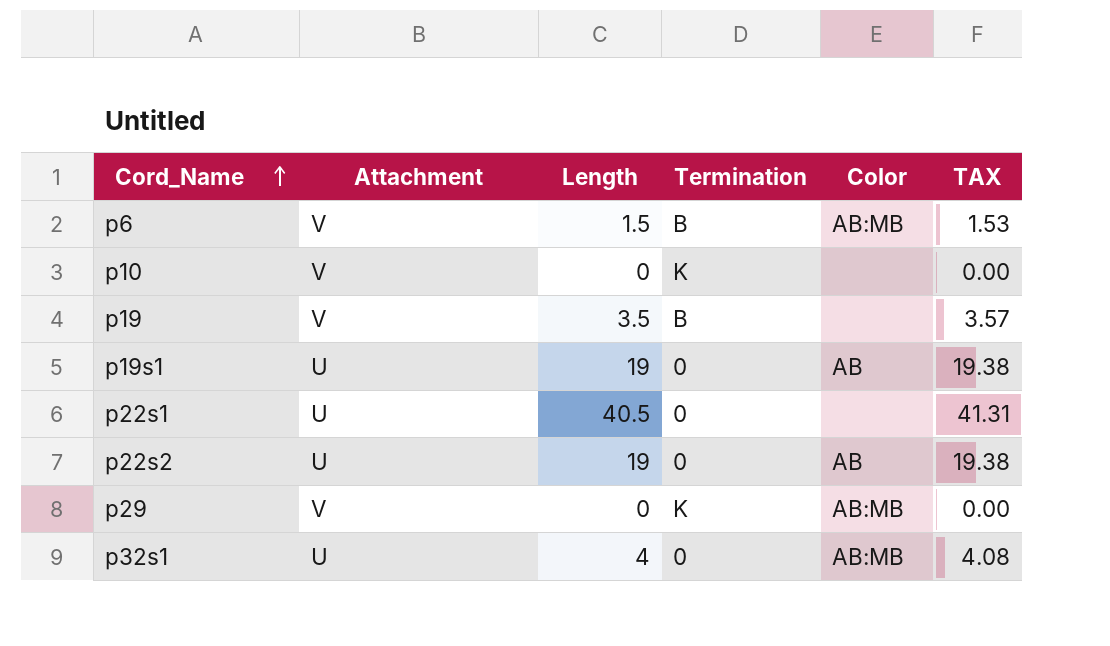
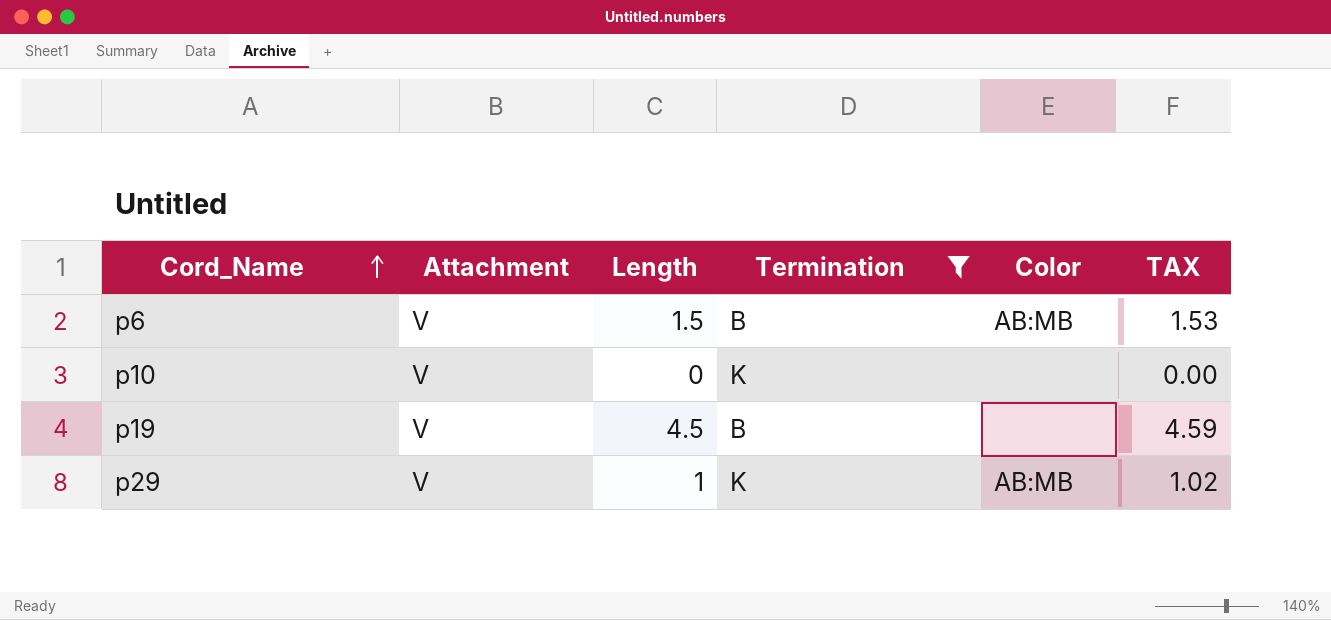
filter: none -> Termination != 0
p19 | Length: 3.5 -> 4.5
p19 | TAX: 3.57 -> 4.59
p29 | Length: 0 -> 1
p29 | TAX: 0.00 -> 1.02

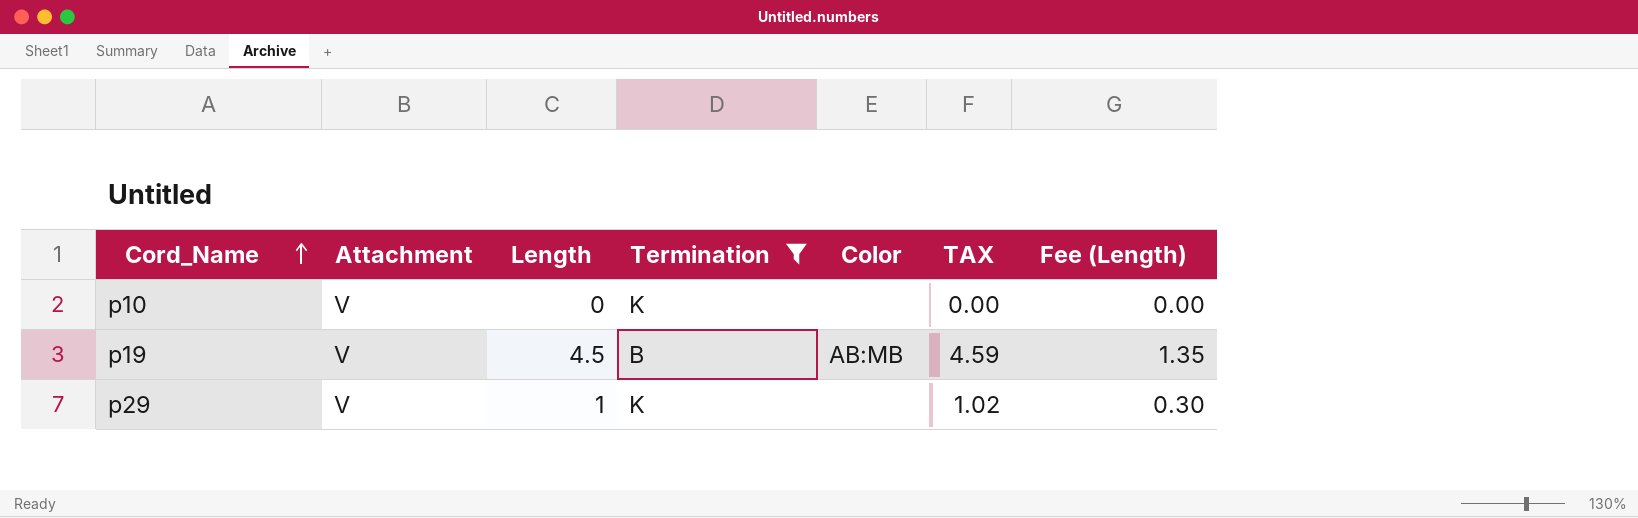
column Fee (Length) | formula: none -> [Length] * 0.3
row p6: V | 1.5 | B | AB:MB | 1.53 -> none
p19 | Color: none -> AB:MB
p29 | Color: AB:MB -> none

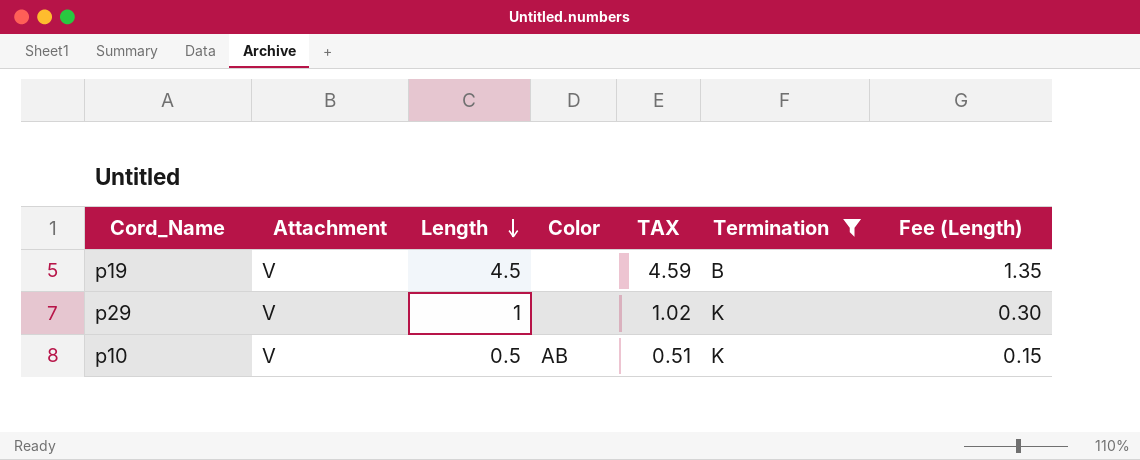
row order: Cord_Name ascending -> Length descending
column Termination | position: 4 -> 6
p19 | Color: AB:MB -> none
p10 | Length: 0 -> 0.5
p10 | Color: none -> AB
p10 | TAX: 0.00 -> 0.51
p10 | Fee (Length): 0.00 -> 0.15

